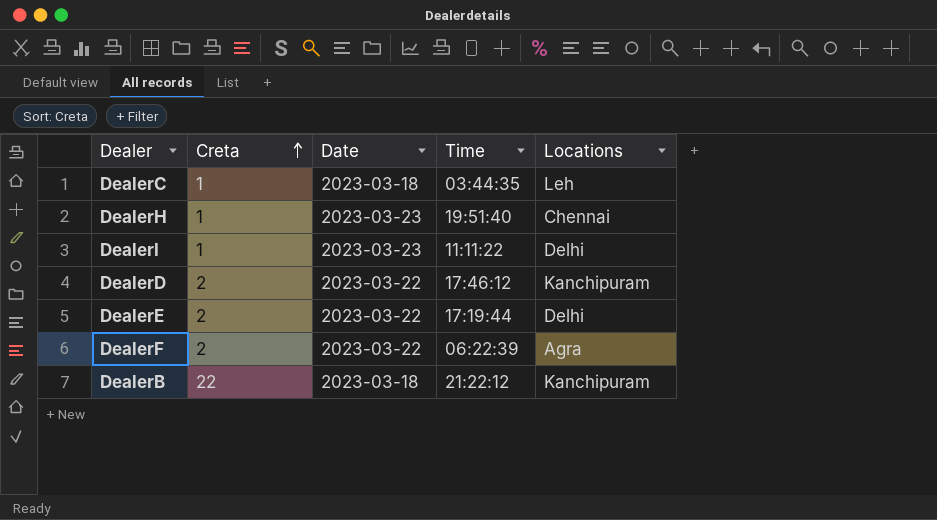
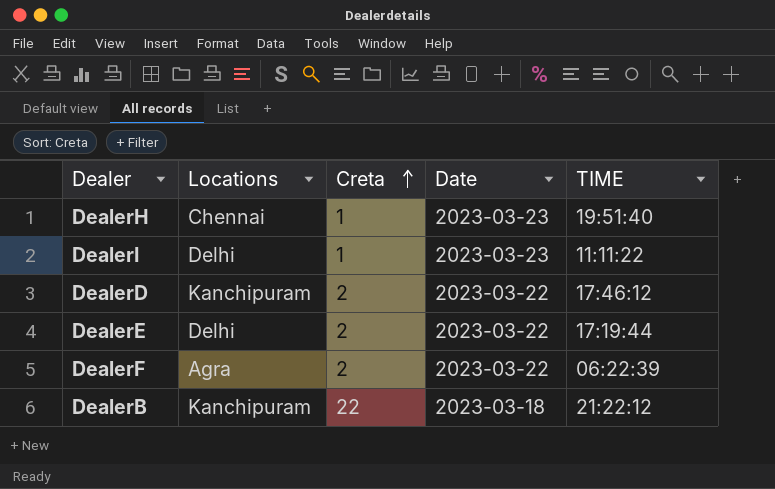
column Locations | position: 5 -> 2
column name: Time -> TIME
row DealerC: 1 | 2023-03-18 | 03:44:35 | Leh -> none

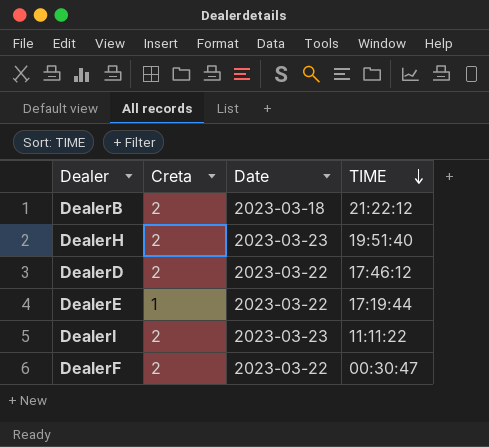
row order: Creta ascending -> TIME descending
column Locations | position: 2 -> none
DealerB | Creta: 22 -> 2
DealerH | Creta: 1 -> 2
DealerE | Creta: 2 -> 1
DealerI | Creta: 1 -> 2
DealerF | TIME: 06:22:39 -> 00:30:47

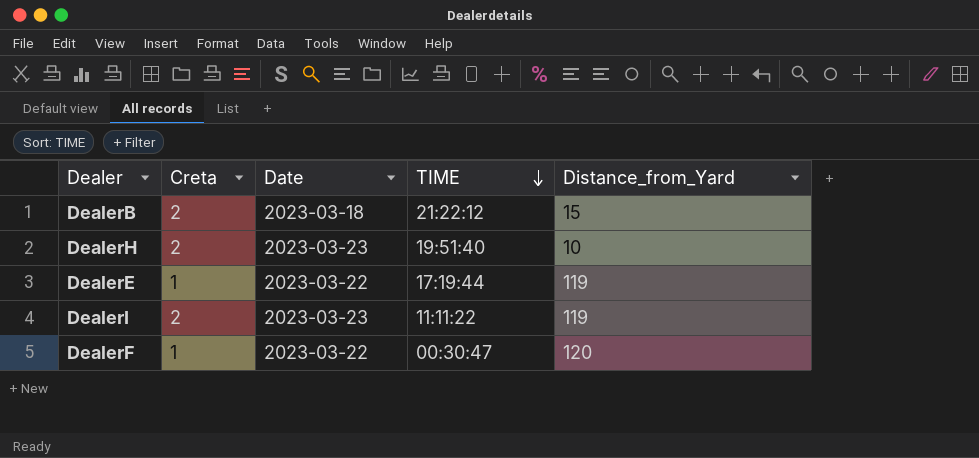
column Distance_from_Yard | position: none -> 5
row DealerD: 2 | 2023-03-22 | 17:46:12 -> none
DealerF | Creta: 2 -> 1

